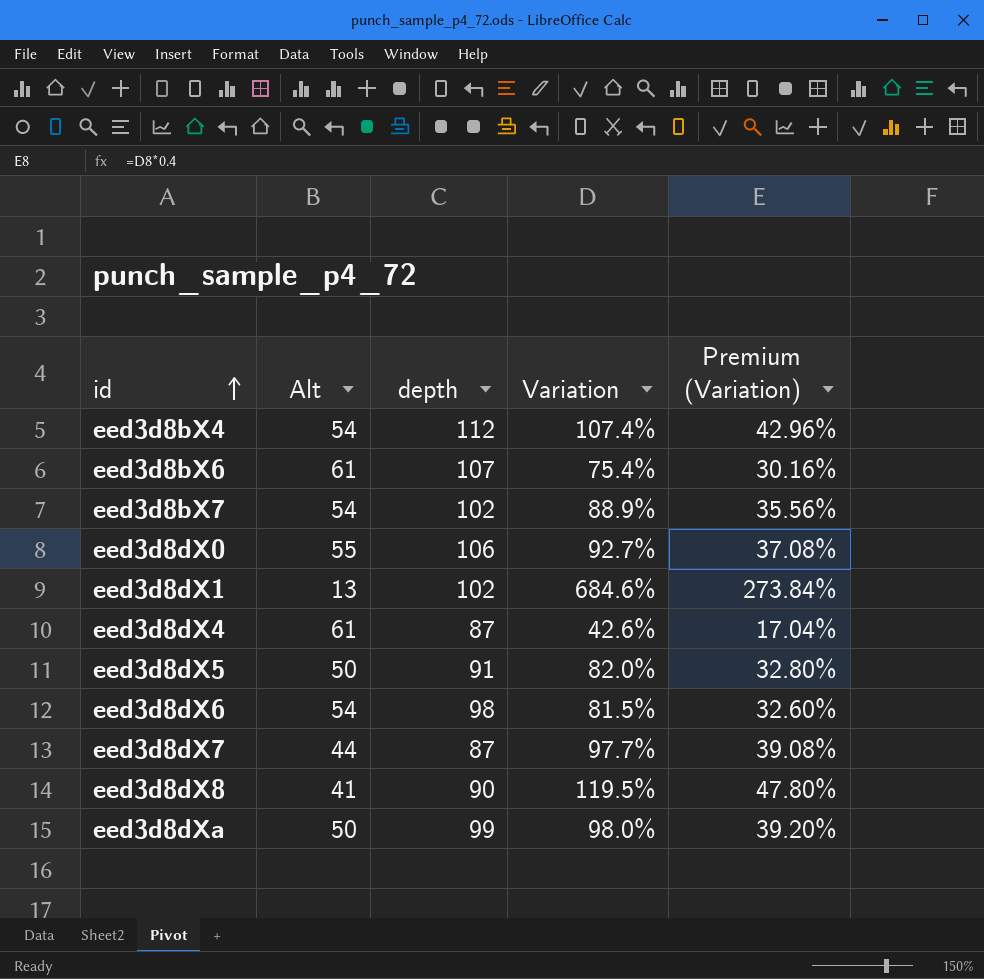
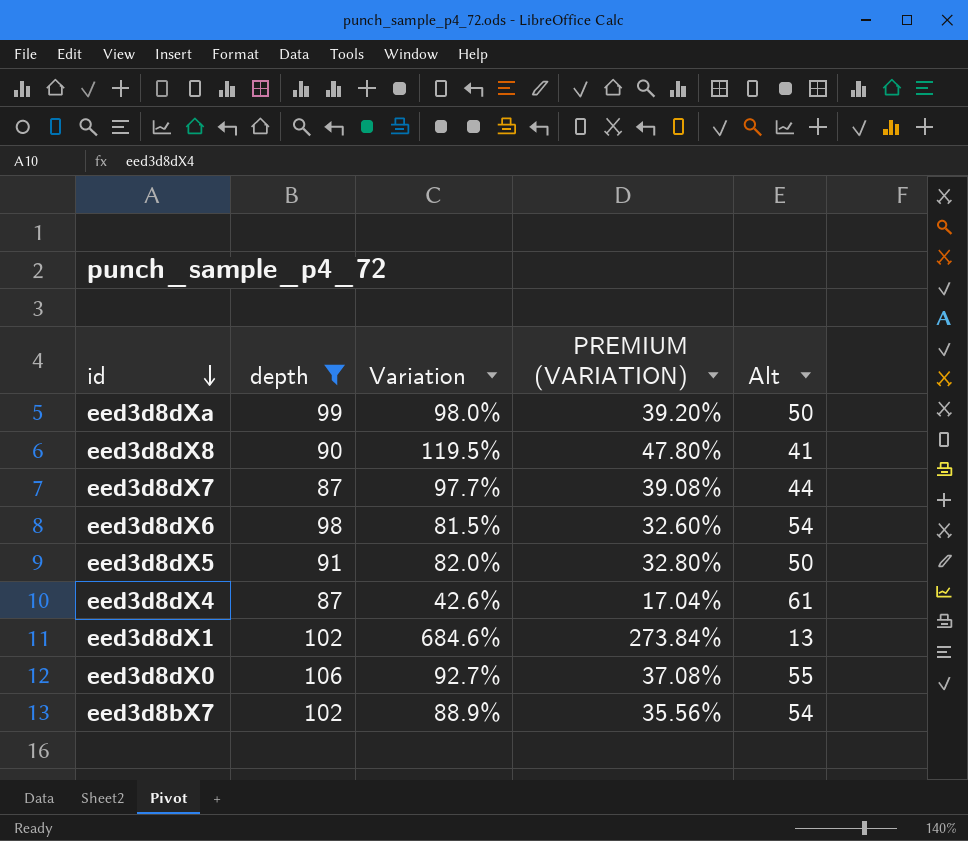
filter: none -> depth <= 106
row order: id ascending -> id descending
column name: Premium (Variation) -> PREMIUM (VARIATION)
column Alt | position: 2 -> 5

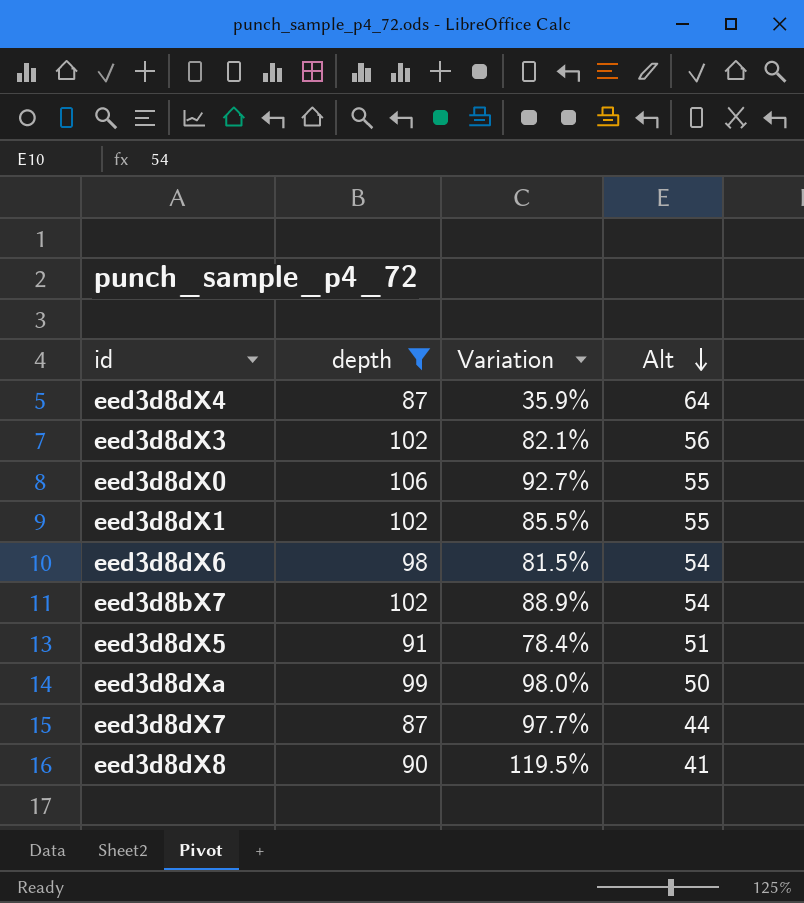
row order: id descending -> Alt descending
column PREMIUM (VARIATION) | formula: [Variation] * 0.4 -> none
eed3d8dX4 | Variation: 42.6% -> 35.9%
eed3d8dX4 | Alt: 61 -> 64
row eed3d8dX3: none -> 102 | 82.1% | 56
eed3d8dX1 | Variation: 684.6% -> 85.5%
eed3d8dX1 | Alt: 13 -> 55
eed3d8dX5 | Variation: 82.0% -> 78.4%
eed3d8dX5 | Alt: 50 -> 51

